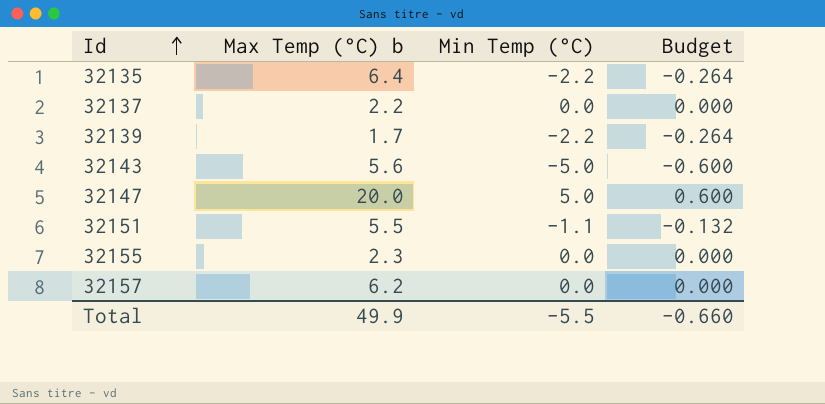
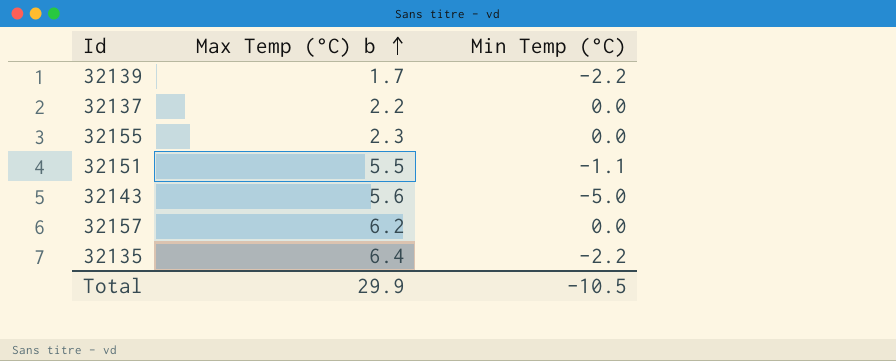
row order: Id ascending -> Max Temp (°C) b ascending
column Budget | formula: [Min Temp (°C)] * 0.12 -> none
row 32147: 20.0 | 5.0 | 0.600 -> none
Total | Max Temp (°C) b: 49.9 -> 29.9
Total | Min Temp (°C): -5.5 -> -10.5

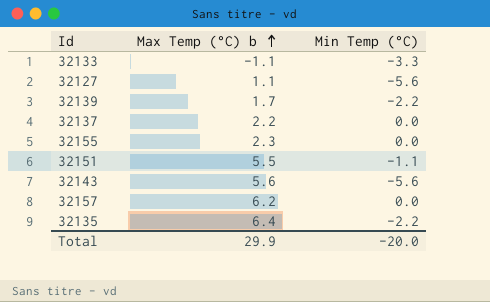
row 32133: none -> -1.1 | -3.3
row 32127: none -> 1.1 | -5.6
32143 | Min Temp (°C): -5.0 -> -5.6
Total | Min Temp (°C): -10.5 -> -20.0

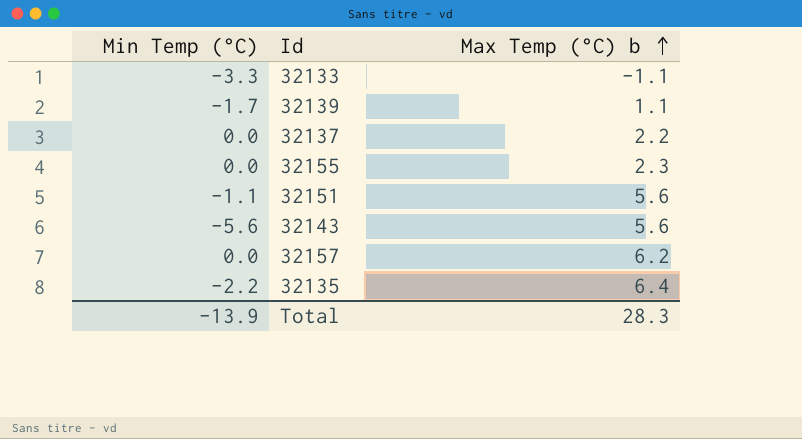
column Min Temp (°C) | position: 3 -> 1
row 32127: 1.1 | -5.6 -> none
32139 | Min Temp (°C): -2.2 -> -1.7
32139 | Max Temp (°C) b: 1.7 -> 1.1
32151 | Max Temp (°C) b: 5.5 -> 5.6
Total | Min Temp (°C): -20.0 -> -13.9
Total | Max Temp (°C) b: 29.9 -> 28.3

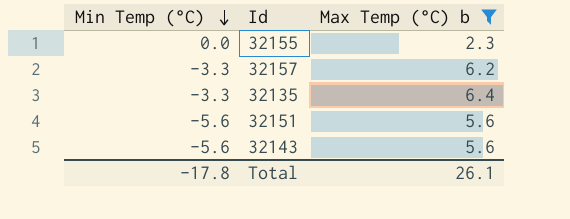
filter: none -> Max Temp (°C) b >= 2.3
row order: Max Temp (°C) b ascending -> Min Temp (°C) descending
32157 | Min Temp (°C): 0.0 -> -3.3
32135 | Min Temp (°C): -2.2 -> -3.3
32151 | Min Temp (°C): -1.1 -> -5.6
Total | Min Temp (°C): -13.9 -> -17.8
Total | Max Temp (°C) b: 28.3 -> 26.1

